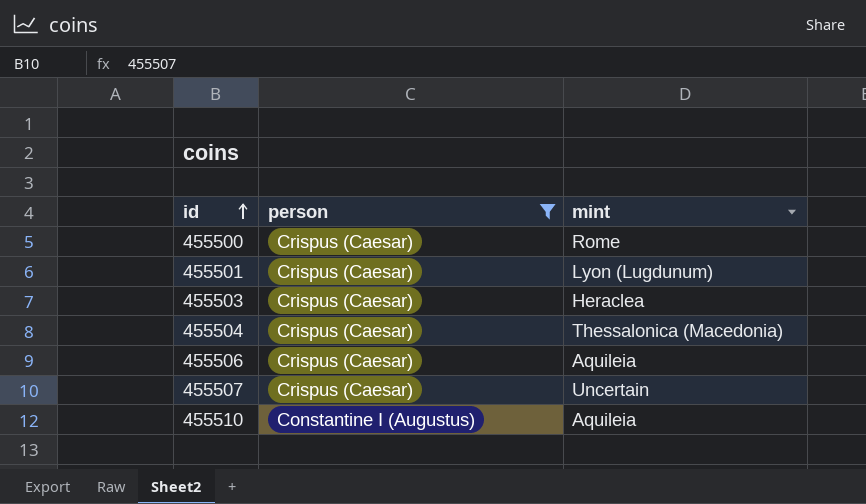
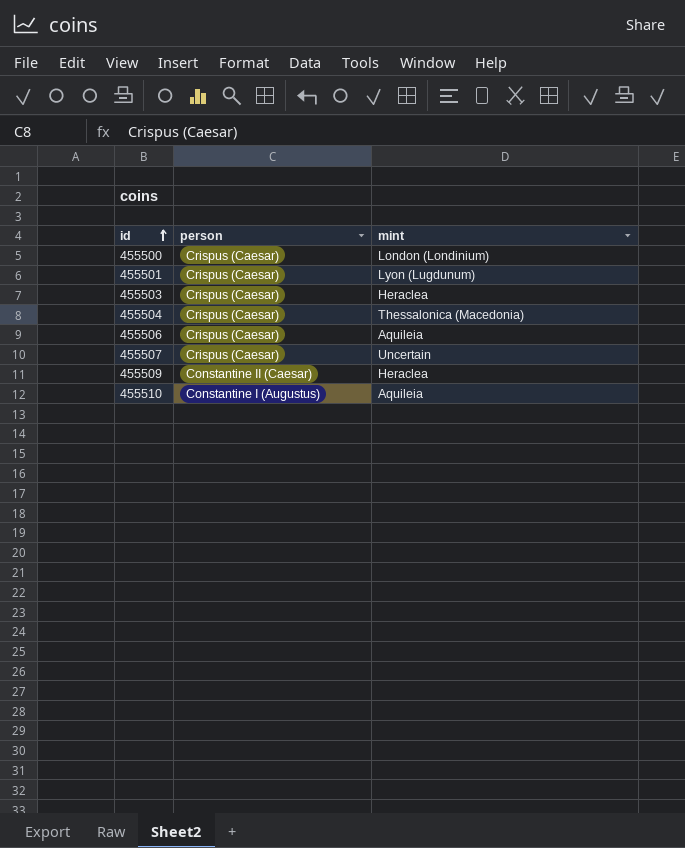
filter: person != Constantine II (Caesar) -> none
455500 | mint: Rome -> London (Londinium)

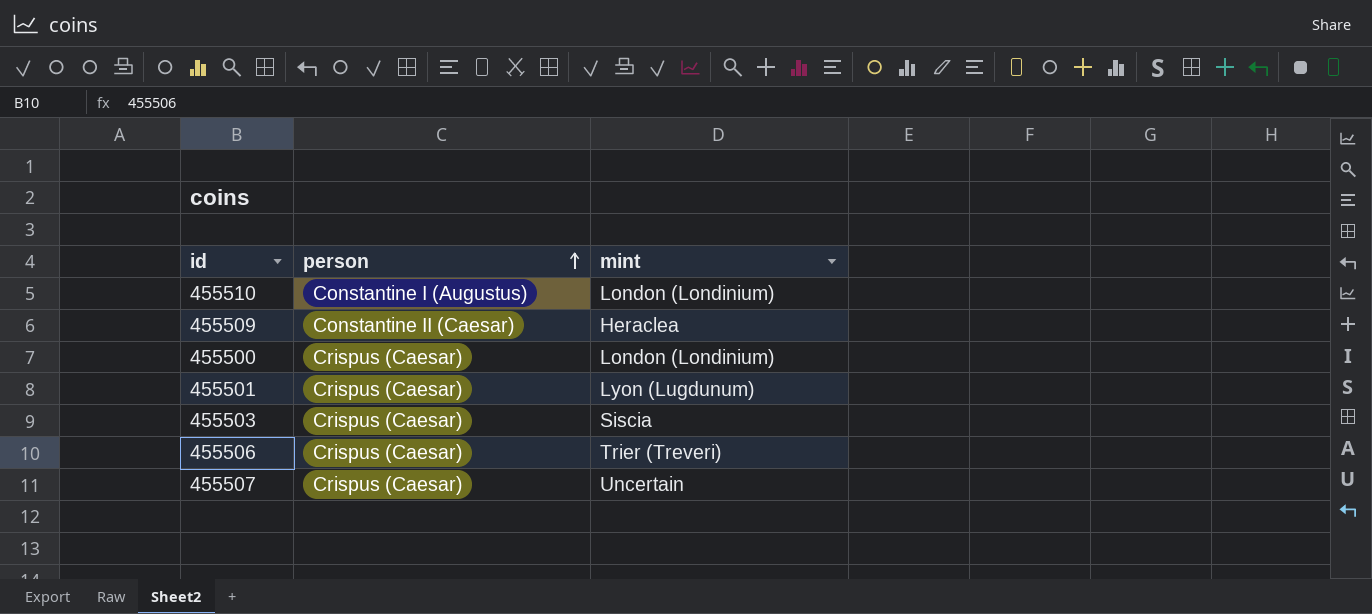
row order: id ascending -> person ascending
row 455504: Crispus (Caesar) | Thessalonica (Macedonia) -> none
455510 | mint: Aquileia -> London (Londinium)
455503 | mint: Heraclea -> Siscia
455506 | mint: Aquileia -> Trier (Treveri)

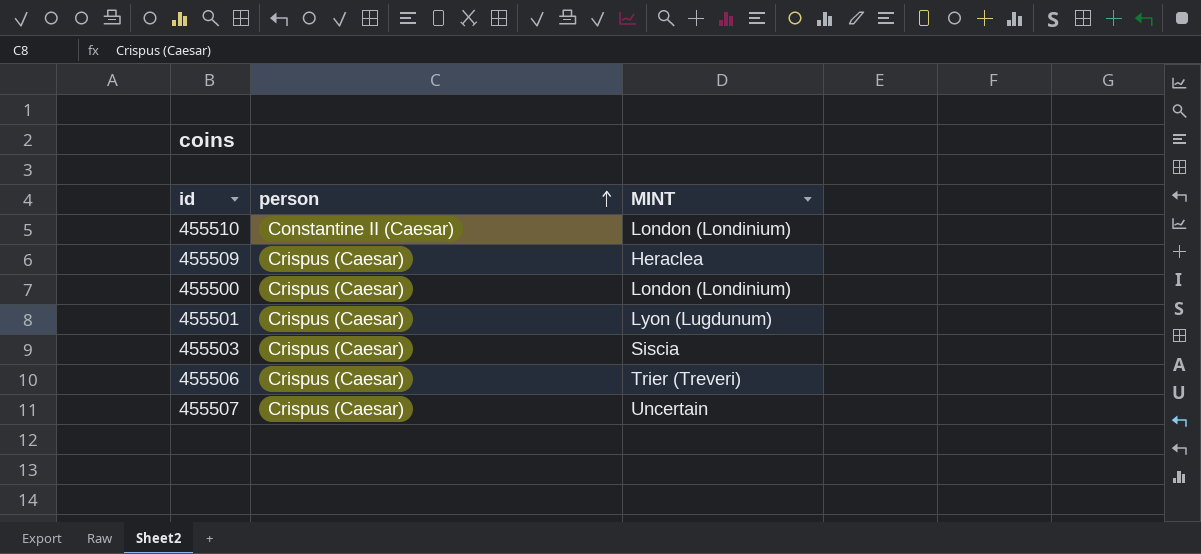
column name: mint -> MINT
455510 | person: Constantine I (Augustus) -> Constantine II (Caesar)
455509 | person: Constantine II (Caesar) -> Crispus (Caesar)

